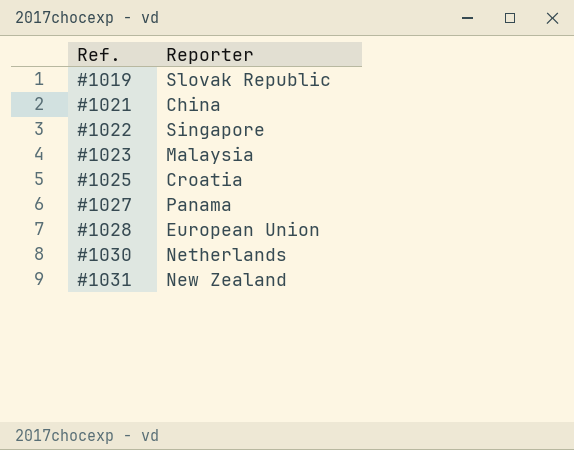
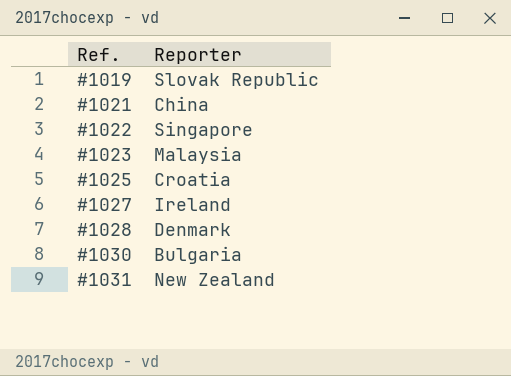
#1027 | Reporter: Panama -> Ireland
#1028 | Reporter: European Union -> Denmark
#1030 | Reporter: Netherlands -> Bulgaria

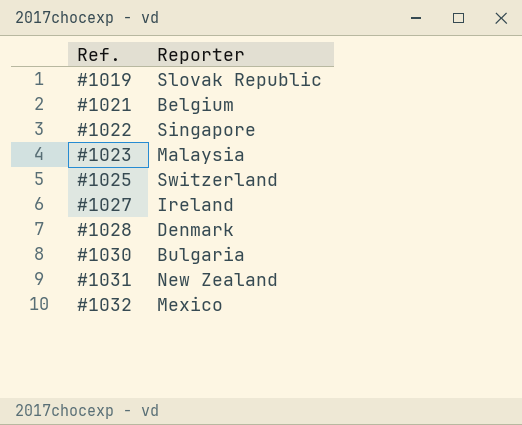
#1021 | Reporter: China -> Belgium
#1025 | Reporter: Croatia -> Switzerland
row #1032: none -> Mexico

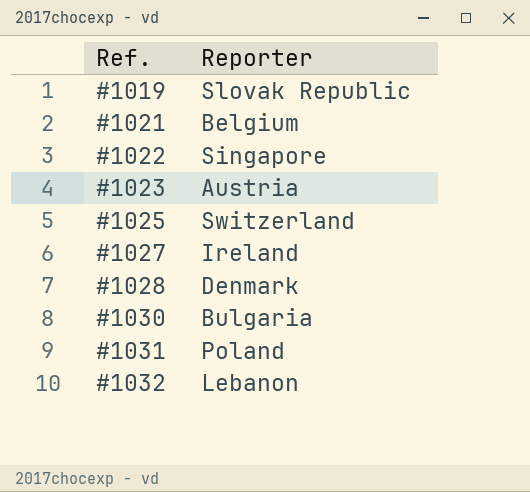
#1023 | Reporter: Malaysia -> Austria
#1031 | Reporter: New Zealand -> Poland
#1032 | Reporter: Mexico -> Lebanon

